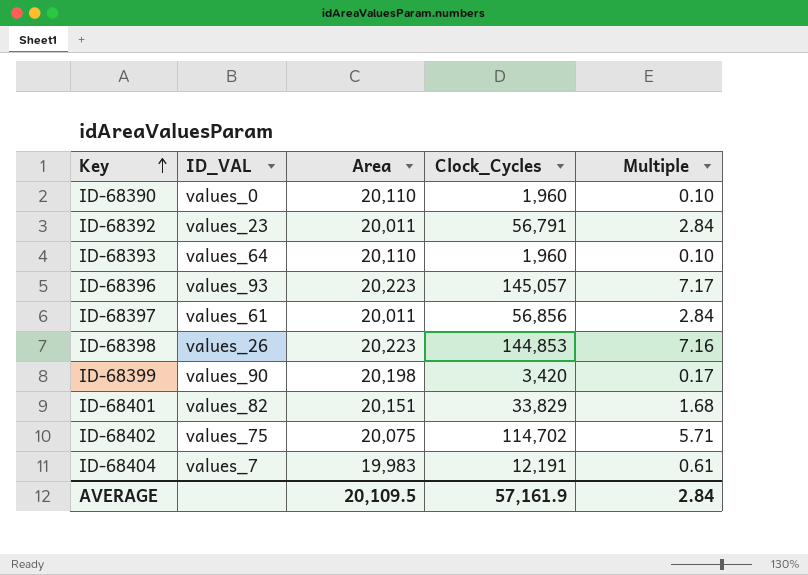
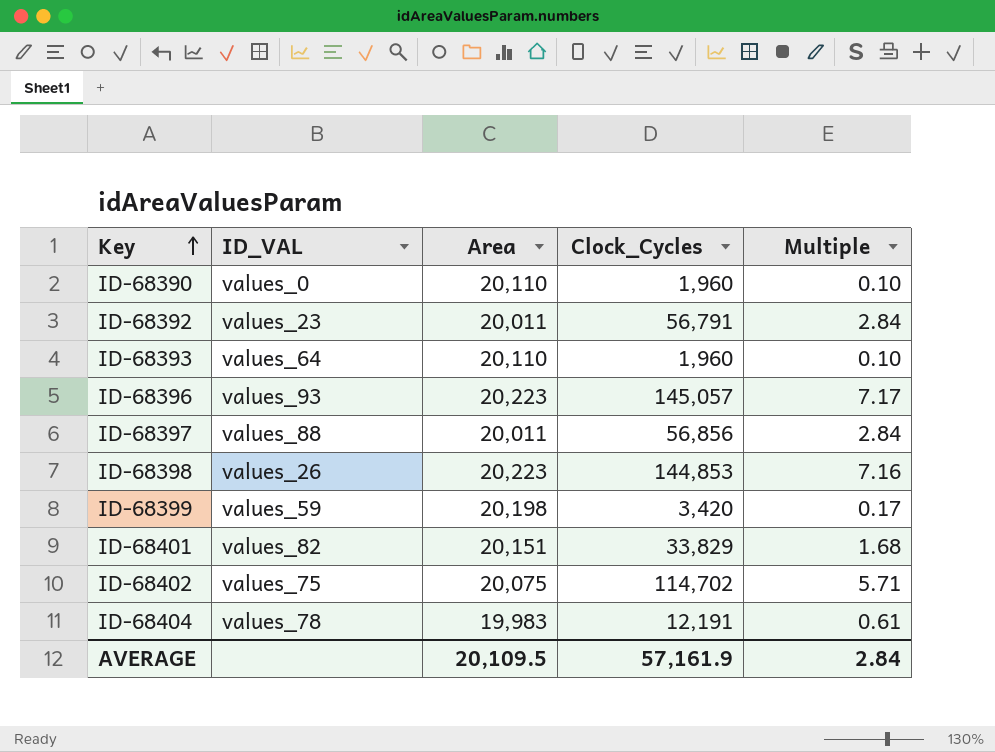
ID-68397 | ID_VAL: values_61 -> values_88
ID-68399 | ID_VAL: values_90 -> values_59
ID-68404 | ID_VAL: values_7 -> values_78

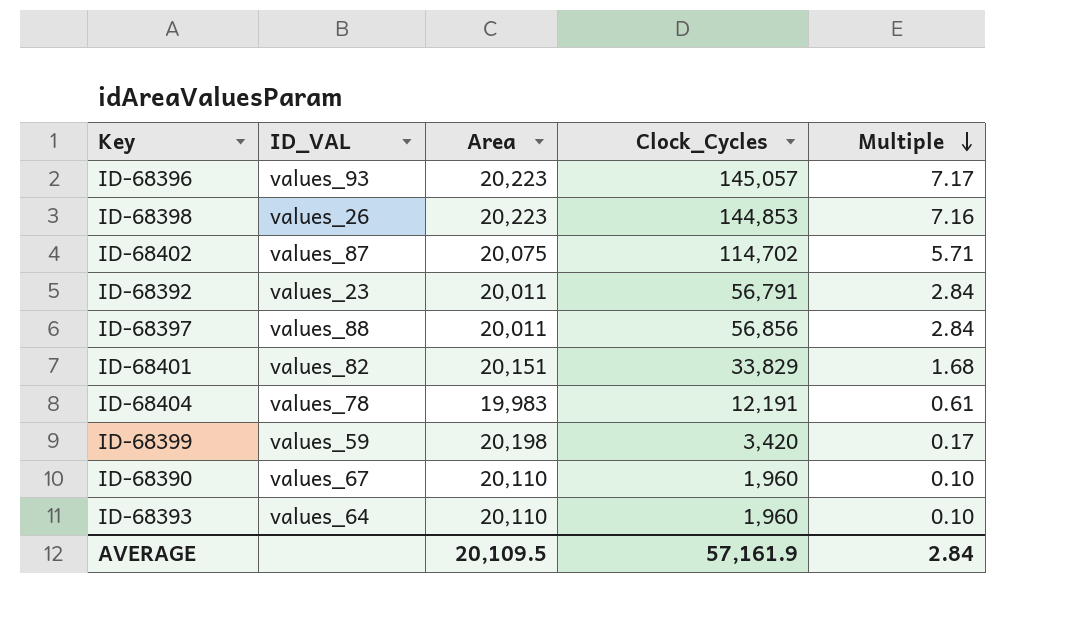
row order: Key ascending -> Multiple descending
ID-68402 | ID_VAL: values_75 -> values_87
ID-68390 | ID_VAL: values_0 -> values_67

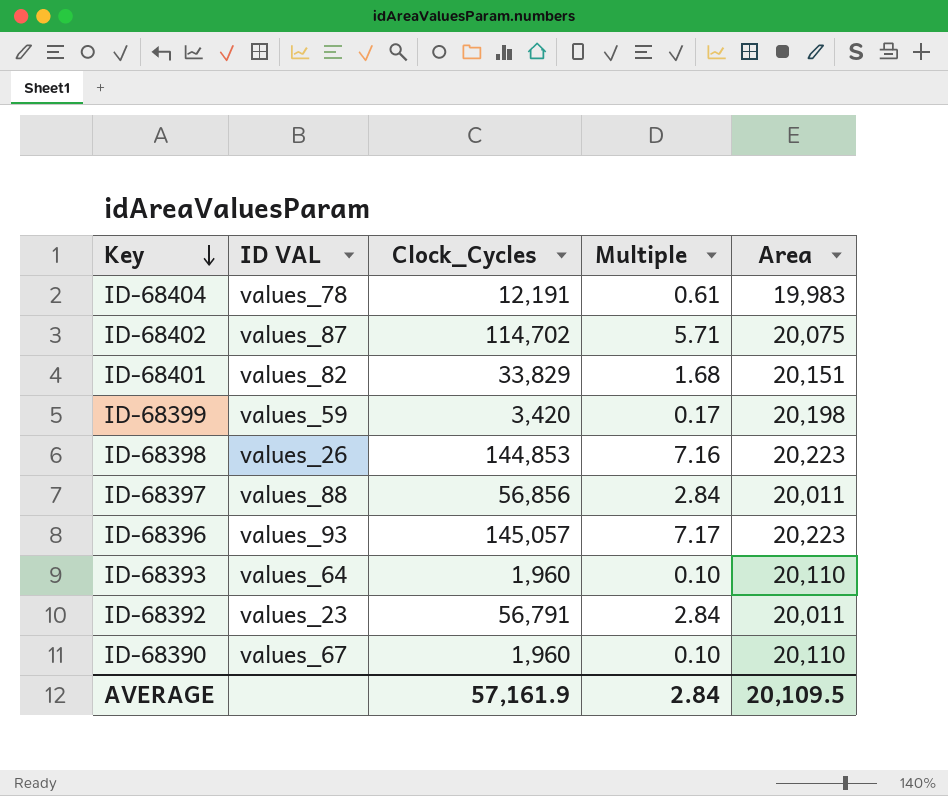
row order: Multiple descending -> Key descending
column name: ID_VAL -> ID VAL
column Area | position: 3 -> 5

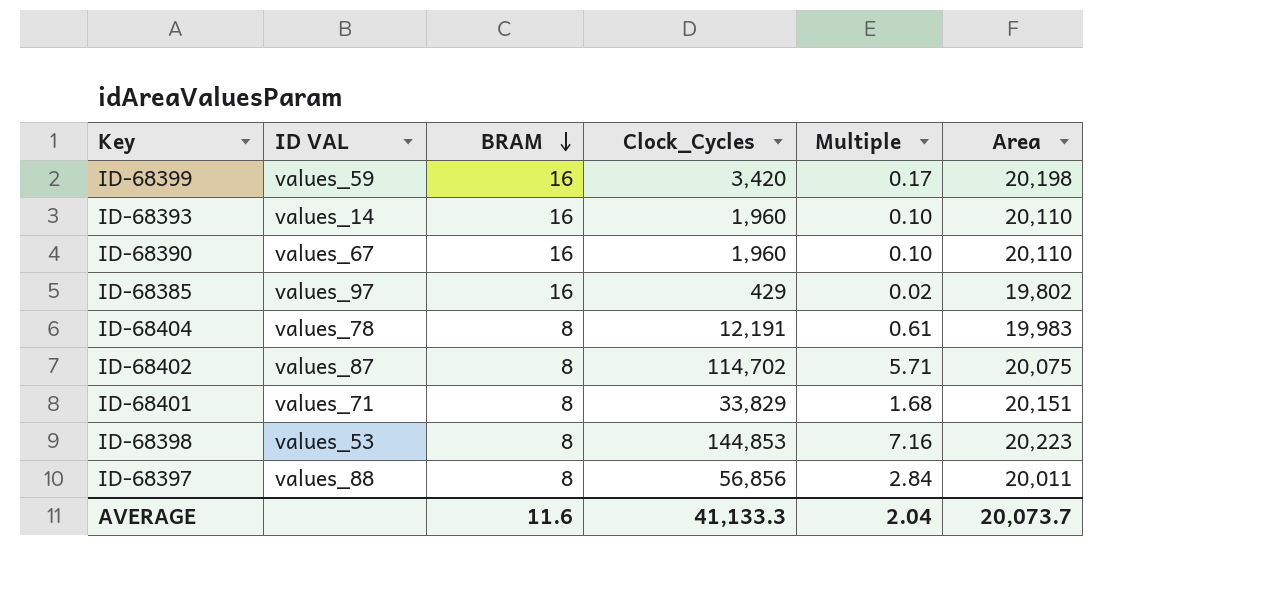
row order: Key descending -> BRAM descending
column BRAM | position: none -> 3
row ID-68396: values_93 | 145,057 | 7.17 | 20,223 -> none
row ID-68392: values_23 | 56,791 | 2.84 | 20,011 -> none
ID-68393 | ID VAL: values_64 -> values_14
row ID-68385: none -> values_97 | 16 | 429 | 0.02 | 19,802
ID-68401 | ID VAL: values_82 -> values_71
ID-68398 | ID VAL: values_26 -> values_53
AVERAGE | Clock_Cycles: 57,161.9 -> 41,133.3
AVERAGE | Multiple: 2.84 -> 2.04
AVERAGE | Area: 20,109.5 -> 20,073.7

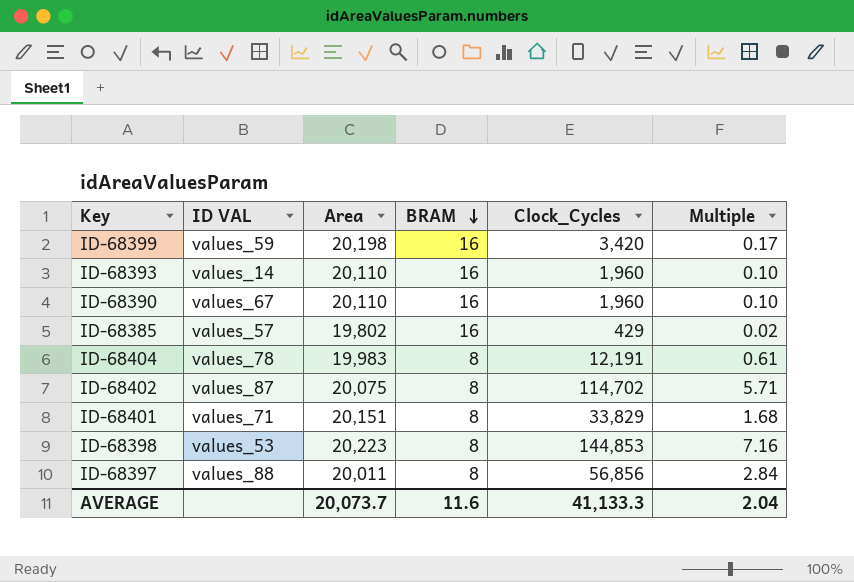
column Area | position: 6 -> 3
ID-68385 | ID VAL: values_97 -> values_57

